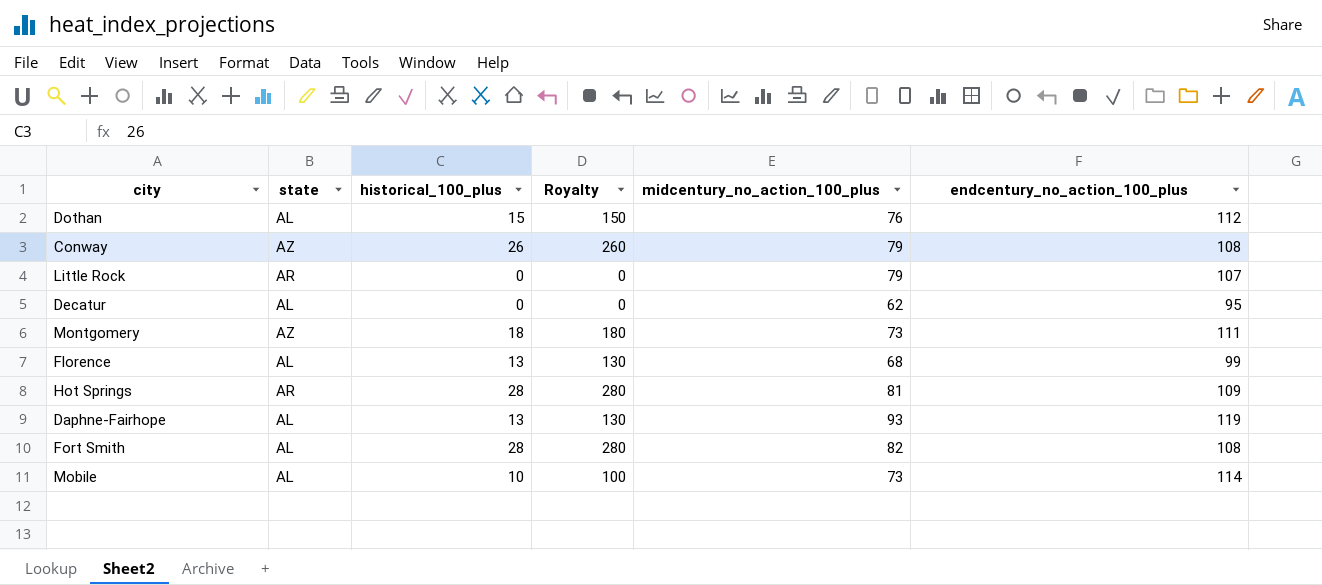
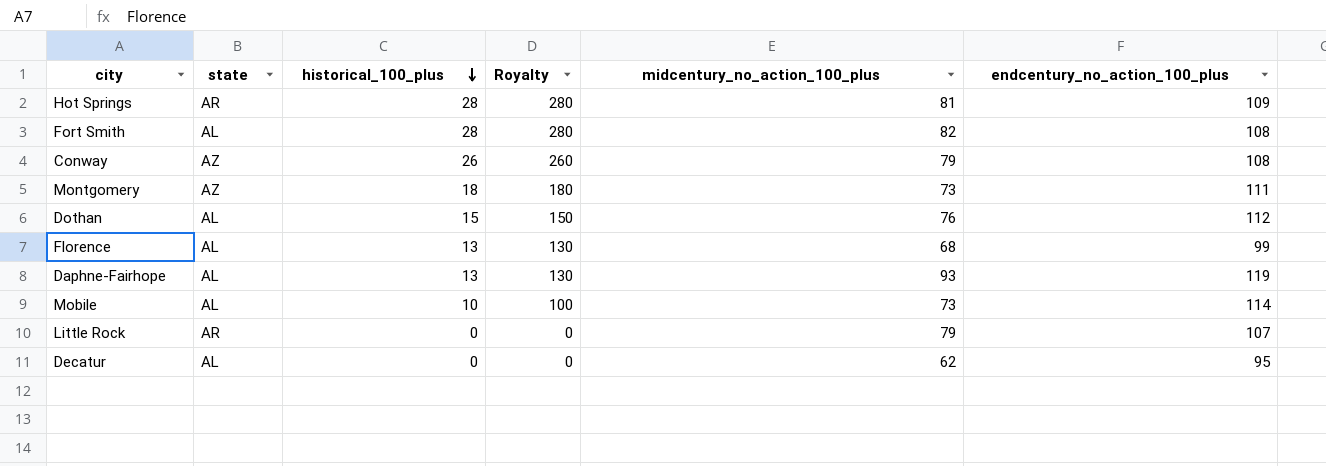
row order: none -> historical_100_plus descending

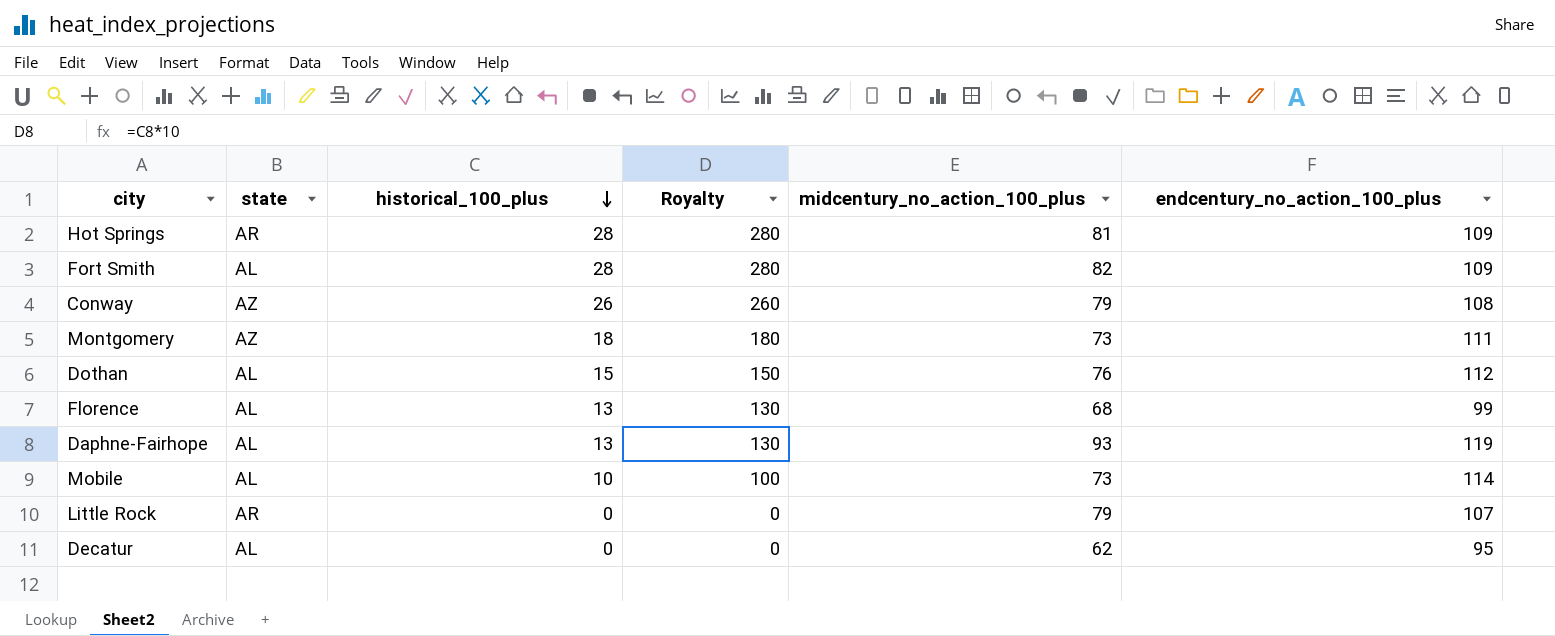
Fort Smith | endcentury_no_action_100_plus: 108 -> 109

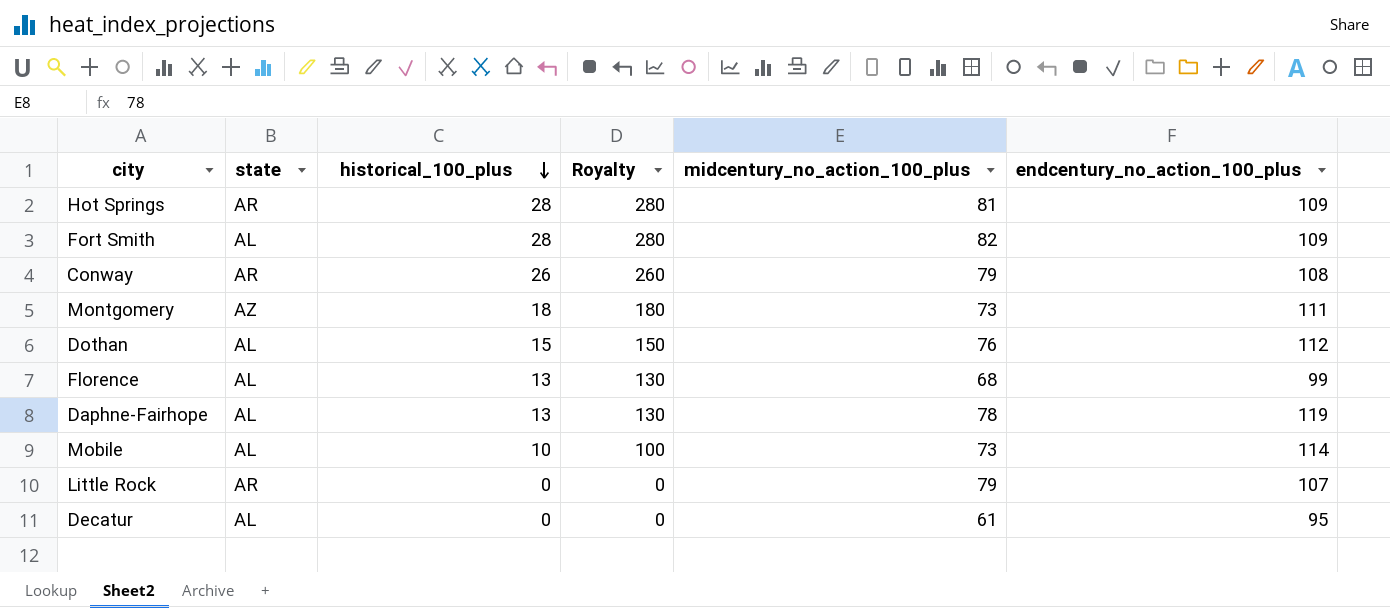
Conway | state: AZ -> AR
Daphne-Fairhope | midcentury_no_action_100_plus: 93 -> 78
Decatur | midcentury_no_action_100_plus: 62 -> 61

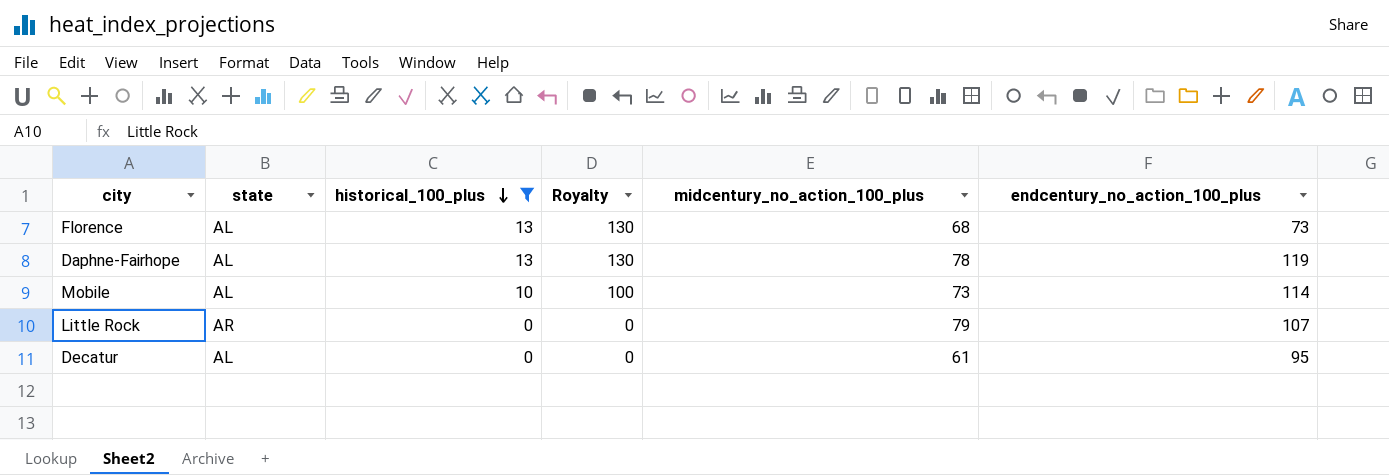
filter: none -> historical_100_plus <= 13
Florence | endcentury_no_action_100_plus: 99 -> 73

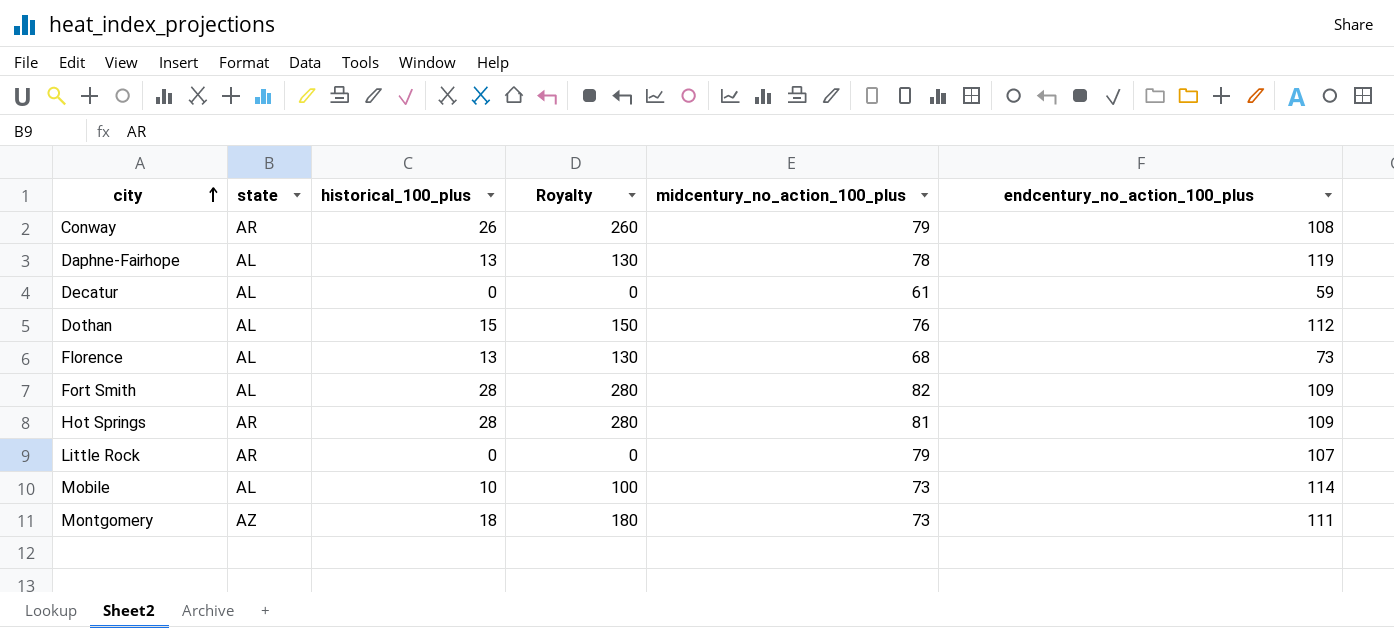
filter: historical_100_plus <= 13 -> none
row order: historical_100_plus descending -> city ascending
Decatur | endcentury_no_action_100_plus: 95 -> 59

